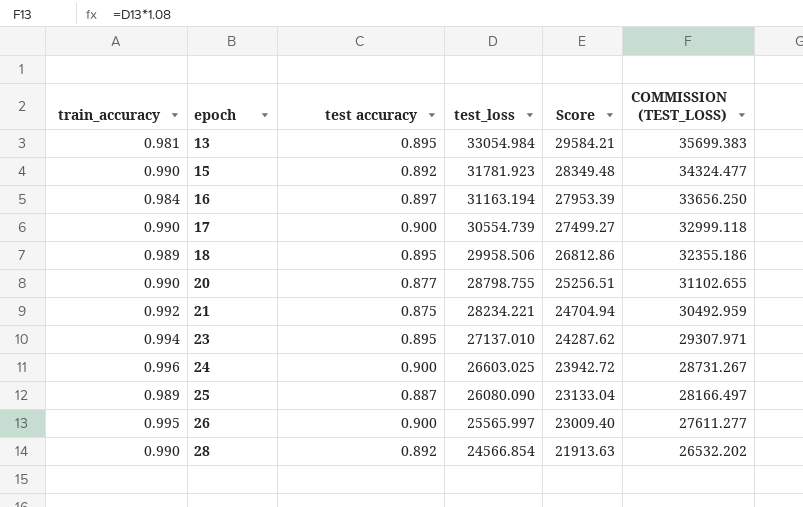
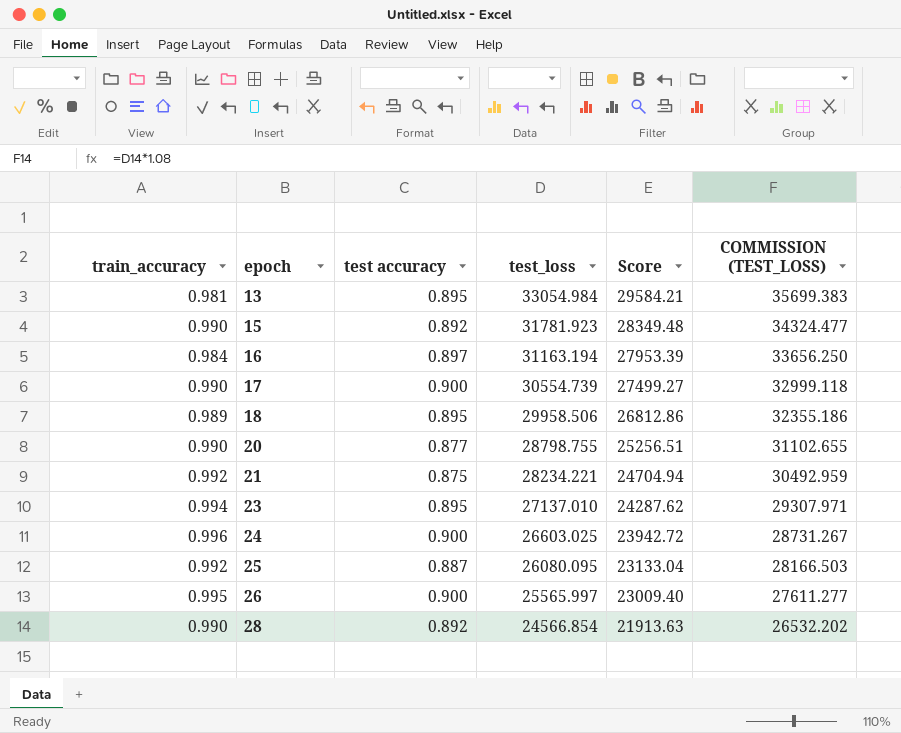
25 | train_accuracy: 0.989 -> 0.992
25 | test_loss: 26080.090 -> 26080.095
25 | COMMISSION (TEST_LOSS): 28166.497 -> 28166.503

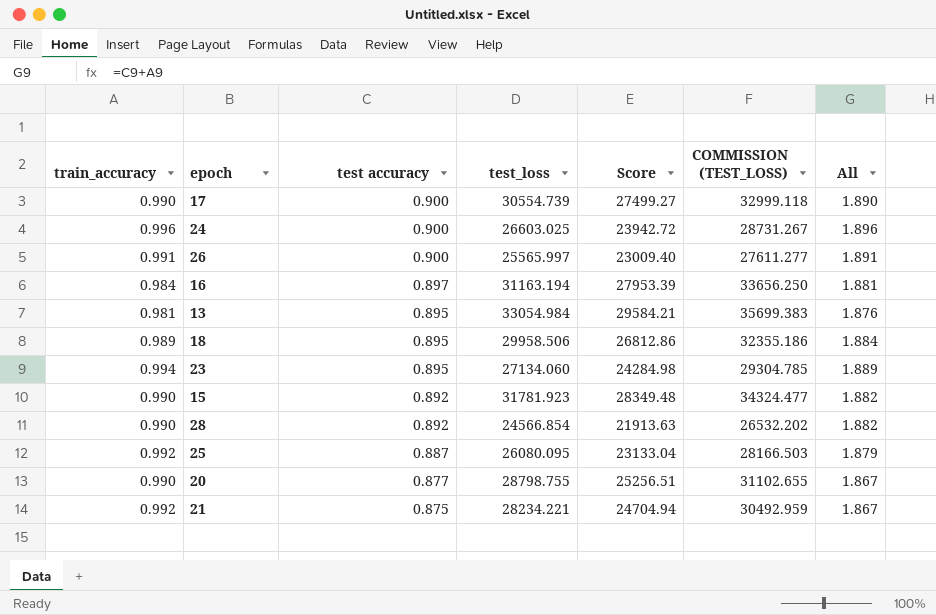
row order: epoch ascending -> test accuracy descending
column All | formula: none -> [train_accuracy] + [test accuracy]
26 | train_accuracy: 0.995 -> 0.991
23 | test_loss: 27137.010 -> 27134.060
23 | Score: 24287.62 -> 24284.98
23 | COMMISSION (TEST_LOSS): 29307.971 -> 29304.785

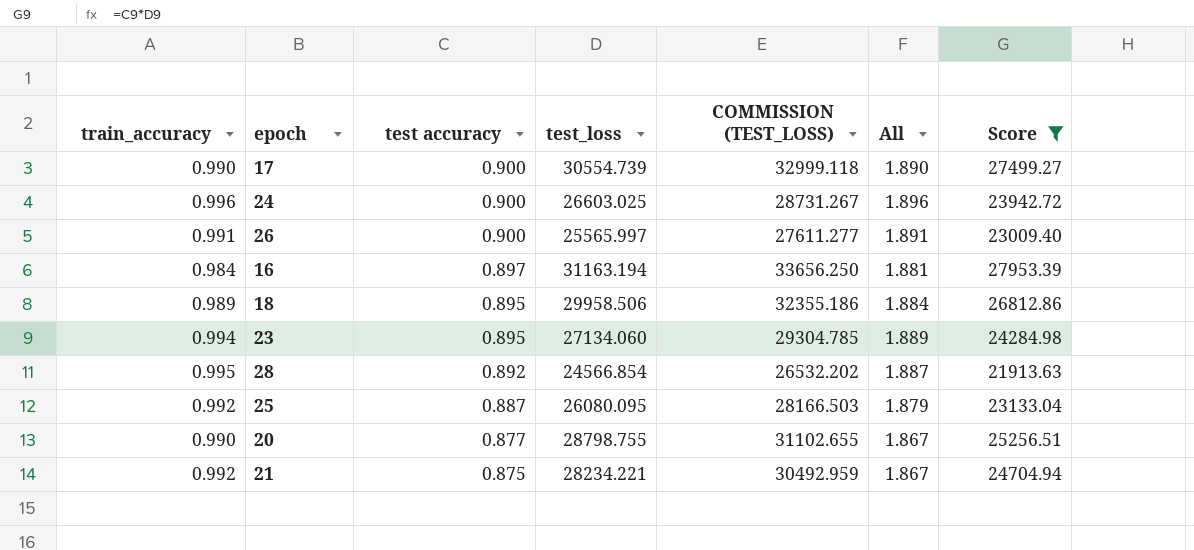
filter: none -> Score <= 27953.39
column Score | position: 5 -> 7
28 | train_accuracy: 0.990 -> 0.995
28 | All: 1.882 -> 1.887

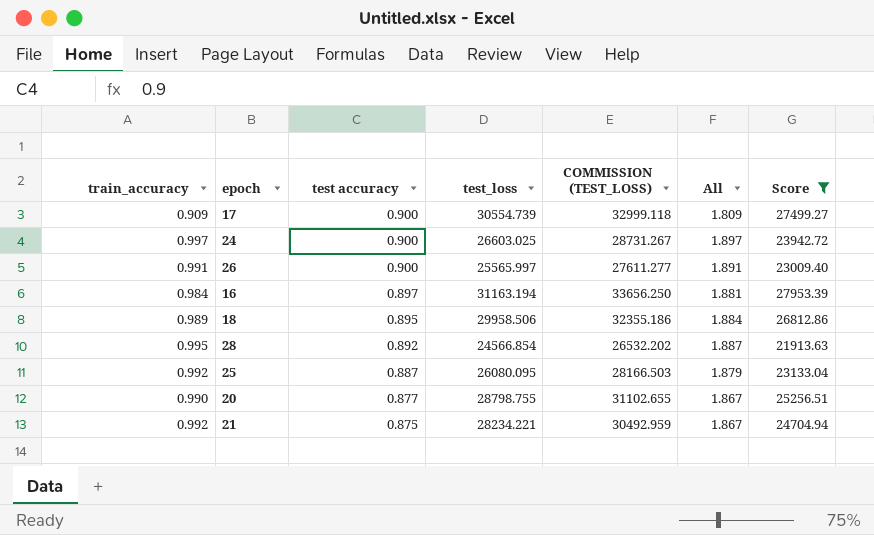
row 23: 0.994 | 0.895 | 27134.060 | 29304.785 | 1.889 | 24284.98 -> none
17 | train_accuracy: 0.990 -> 0.909
17 | All: 1.890 -> 1.809
24 | train_accuracy: 0.996 -> 0.997
24 | All: 1.896 -> 1.897

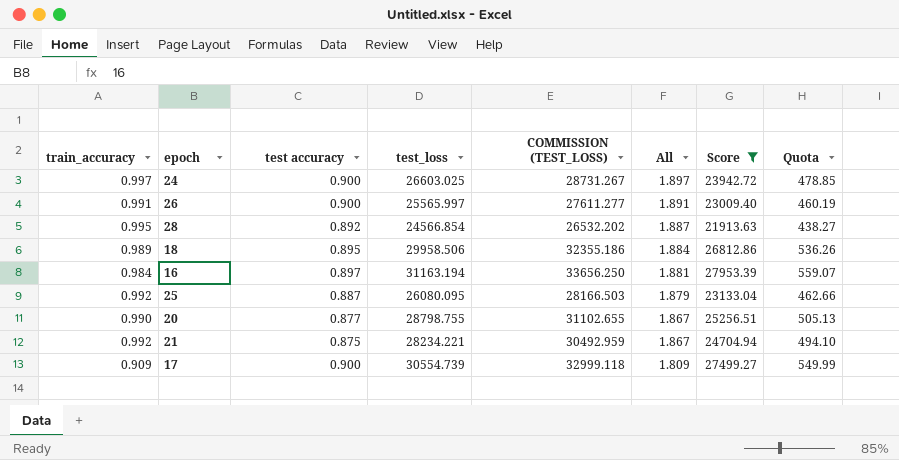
row order: test accuracy descending -> All descending
column Quota | formula: none -> [Score] * 0.02

